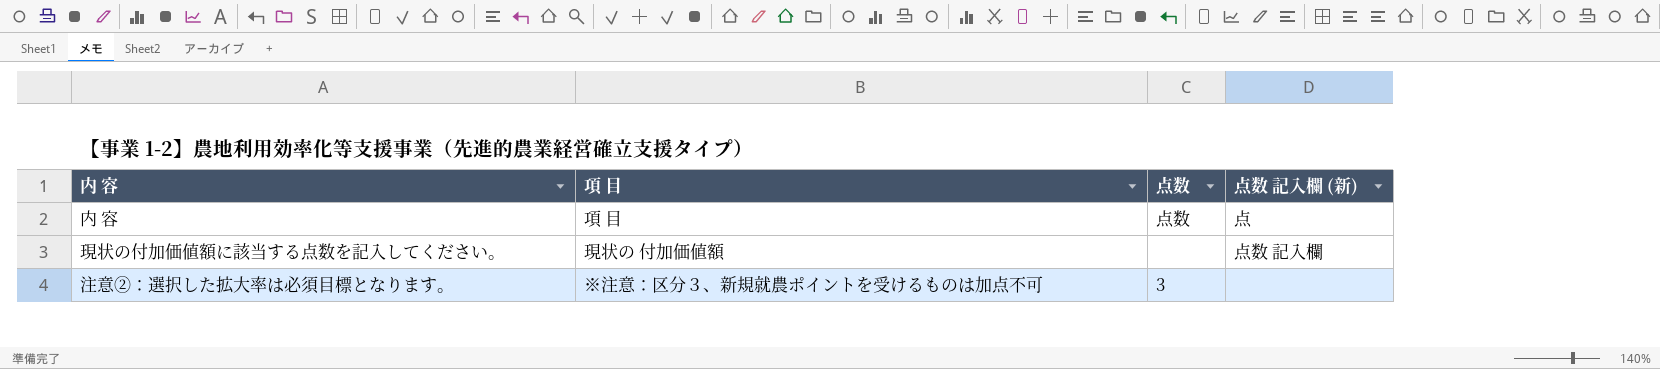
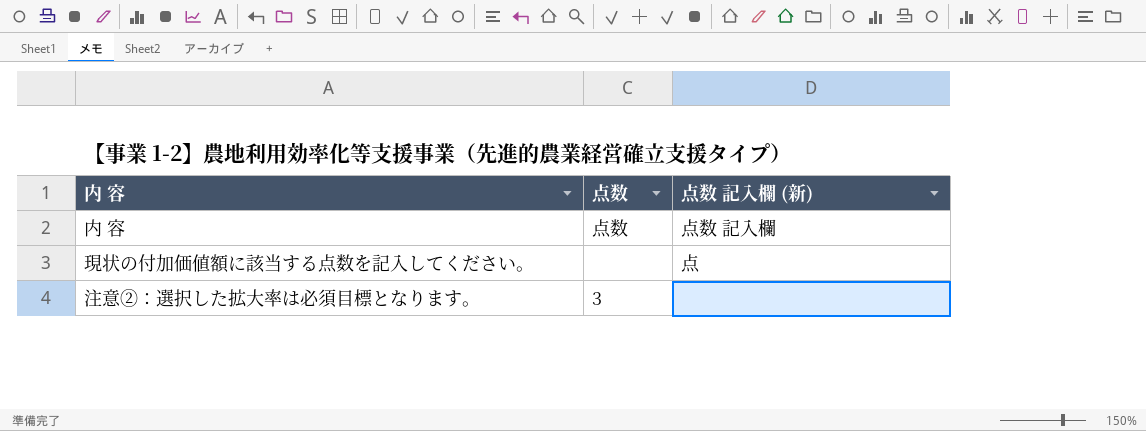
column 項 目 | position: 2 -> none
内 容 | 点数 記入欄 (新): 点 -> 点数 記入欄
現状の付加価値額に該当する点数を記入してください。 | 点数 記入欄 (新): 点数 記入欄 -> 点

